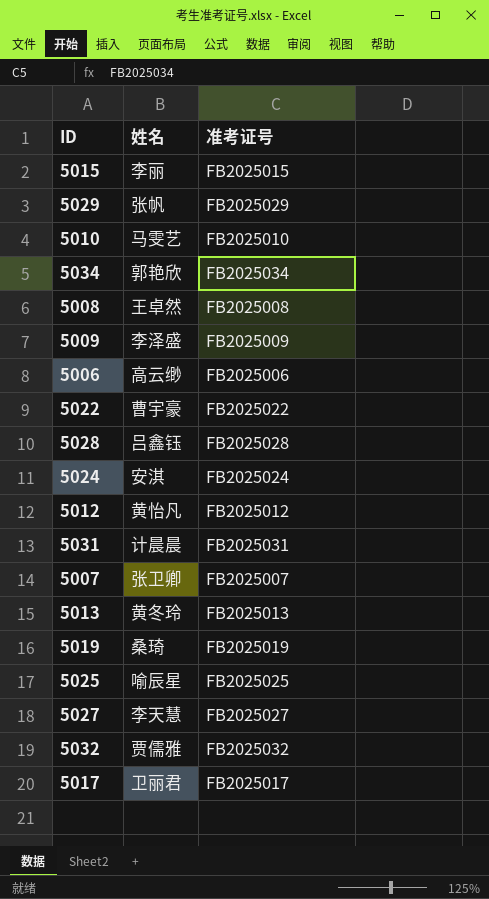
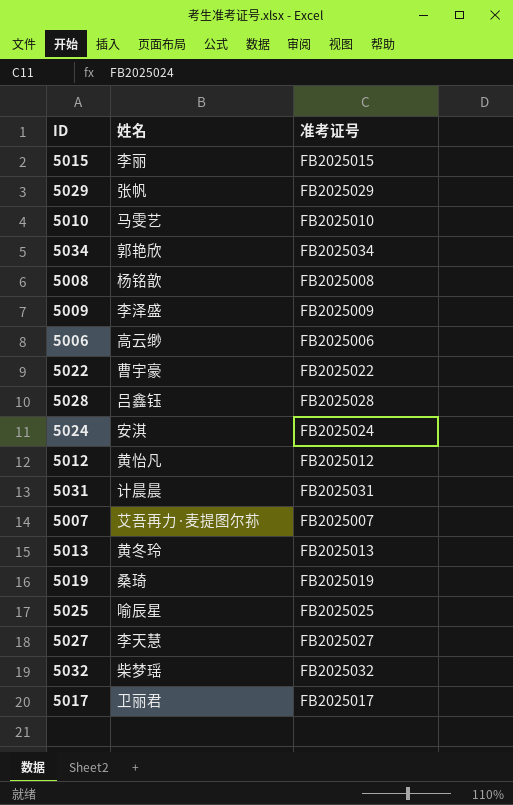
5008 | 姓名: 王卓然 -> 杨铭歆
5007 | 姓名: 张卫卿 -> 艾吾再力·麦提图尔荪
5032 | 姓名: 贾儒雅 -> 柴梦瑶

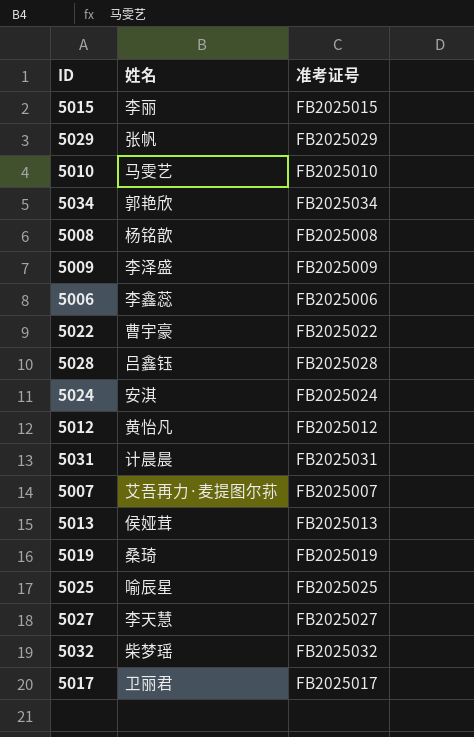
5006 | 姓名: 高云缈 -> 李鑫蕊
5013 | 姓名: 黄冬玲 -> 侯娅茸

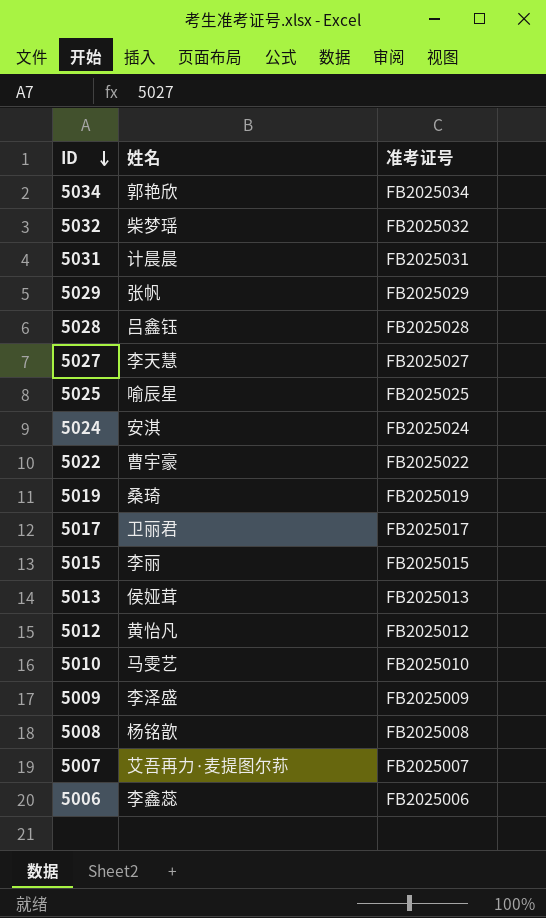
row order: none -> ID descending

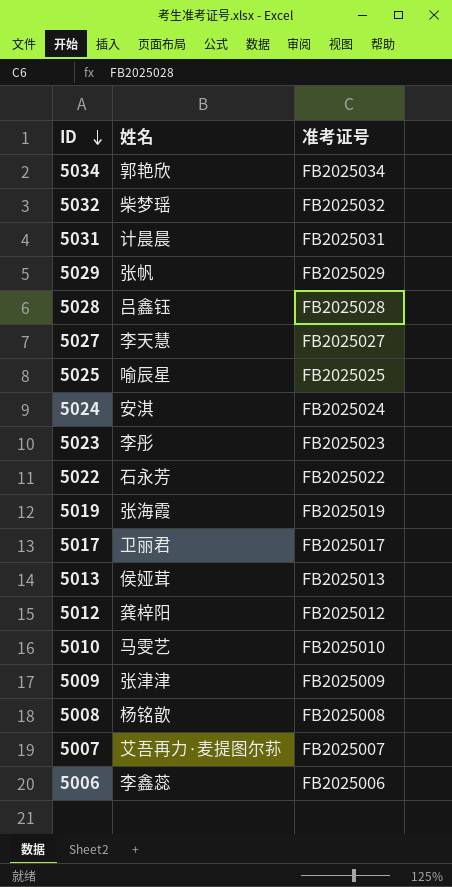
row 5015: 李丽 | FB2025015 -> none
row 5023: none -> 李彤 | FB2025023
5022 | 姓名: 曹宇豪 -> 石永芳
5019 | 姓名: 桑琦 -> 张海霞
5012 | 姓名: 黄怡凡 -> 龚梓阳
5009 | 姓名: 李泽盛 -> 张津津

